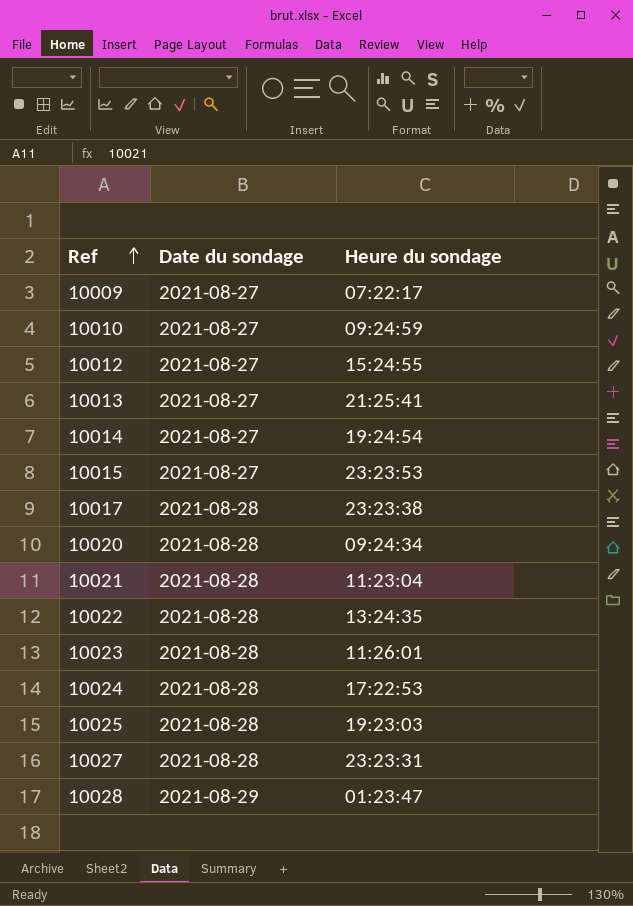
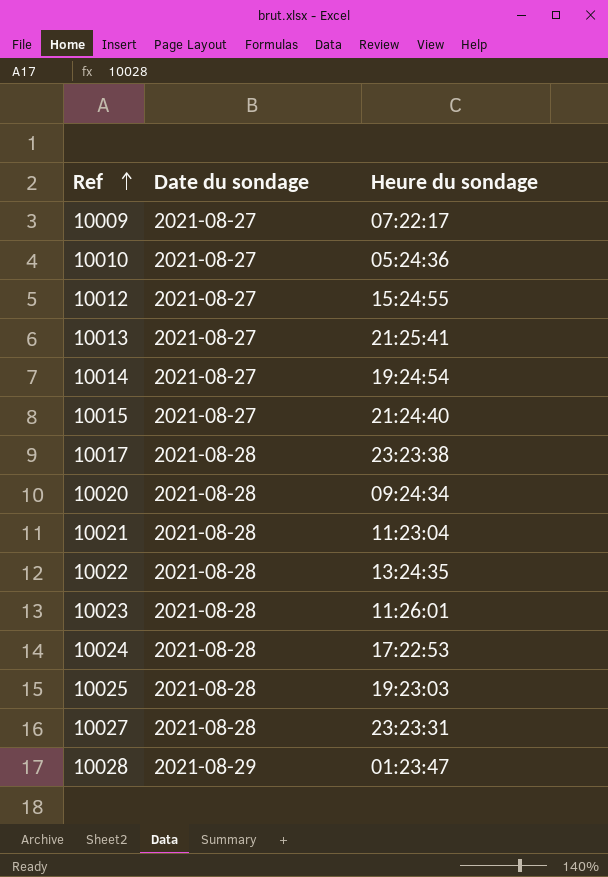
10010 | Heure du sondage: 09:24:59 -> 05:24:36
10015 | Heure du sondage: 23:23:53 -> 21:24:40

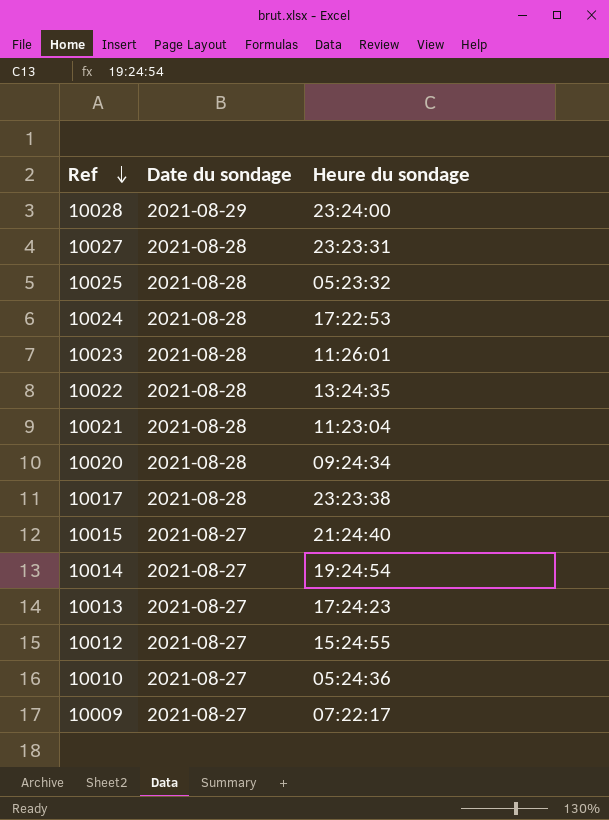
row order: Ref ascending -> Ref descending
10028 | Heure du sondage: 01:23:47 -> 23:24:00
10025 | Heure du sondage: 19:23:03 -> 05:23:32
10013 | Heure du sondage: 21:25:41 -> 17:24:23

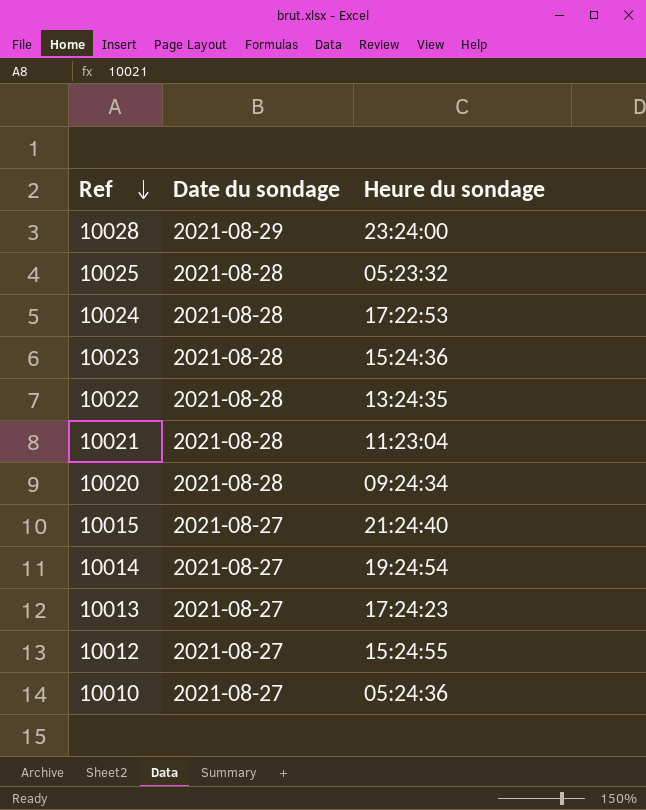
row 10027: 2021-08-28 | 23:23:31 -> none
row 10017: 2021-08-28 | 23:23:38 -> none
row 10009: 2021-08-27 | 07:22:17 -> none
10023 | Heure du sondage: 11:26:01 -> 15:24:36

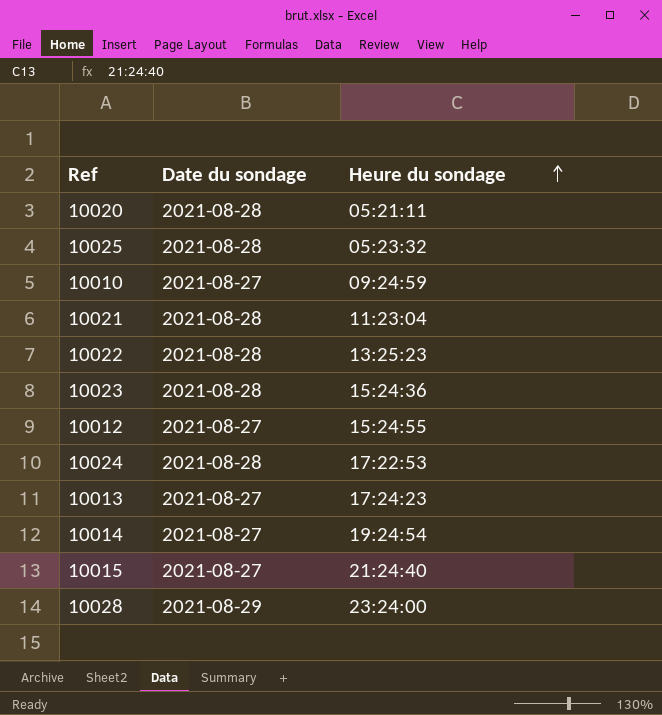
row order: Ref descending -> Heure du sondage ascending
10020 | Heure du sondage: 09:24:34 -> 05:21:11
10010 | Heure du sondage: 05:24:36 -> 09:24:59
10022 | Heure du sondage: 13:24:35 -> 13:25:23

